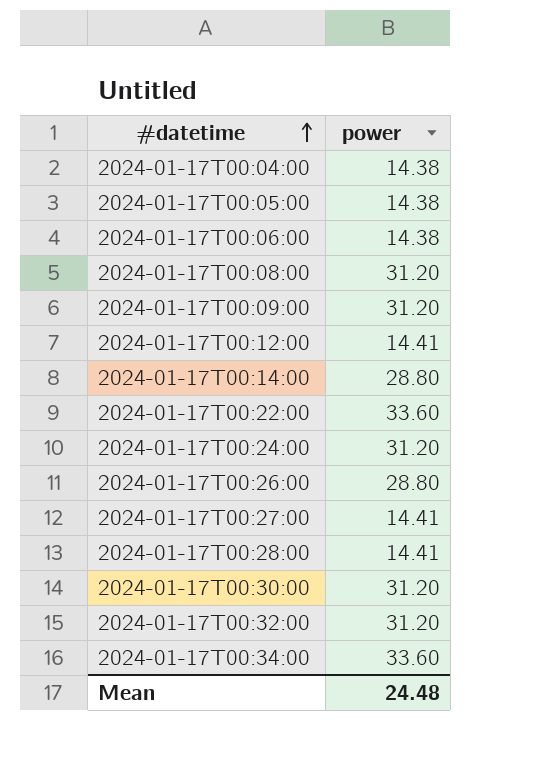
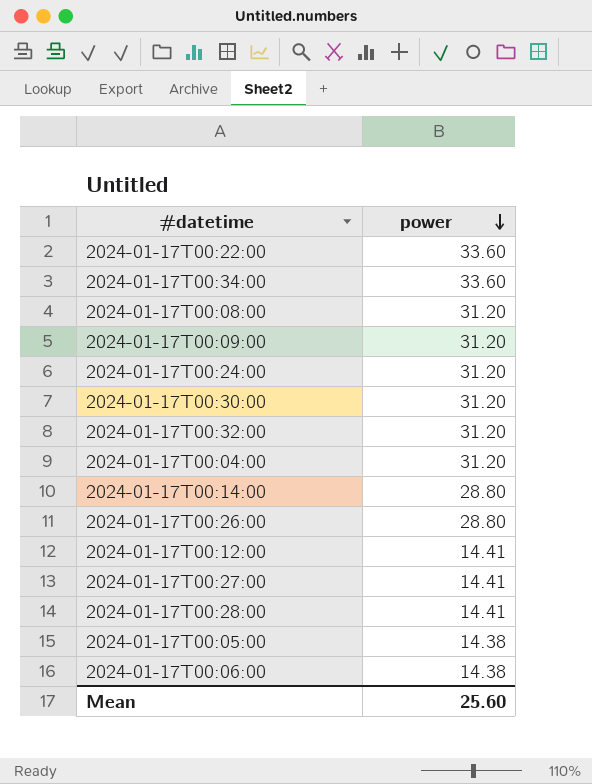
row order: #datetime ascending -> power descending
2024-01-17T00:04:00 | power: 14.38 -> 31.20
Mean | power: 24.48 -> 25.60

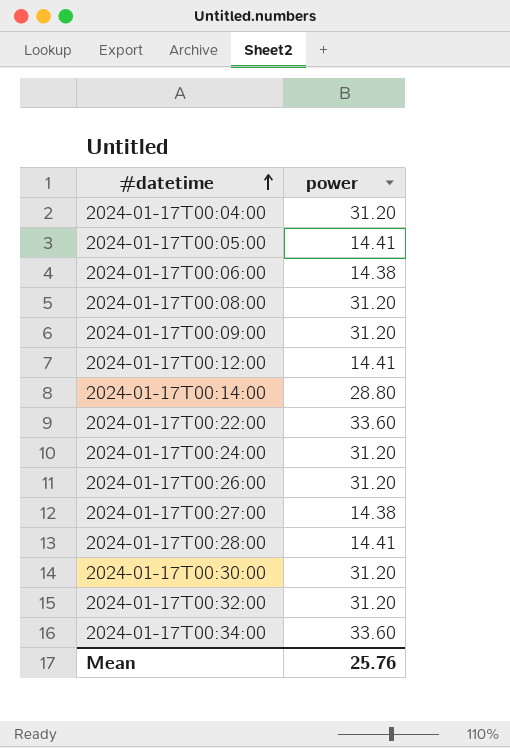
row order: power descending -> #datetime ascending
2024-01-17T00:05:00 | power: 14.38 -> 14.41
2024-01-17T00:26:00 | power: 28.80 -> 31.20
2024-01-17T00:27:00 | power: 14.41 -> 14.38
Mean | power: 25.60 -> 25.76

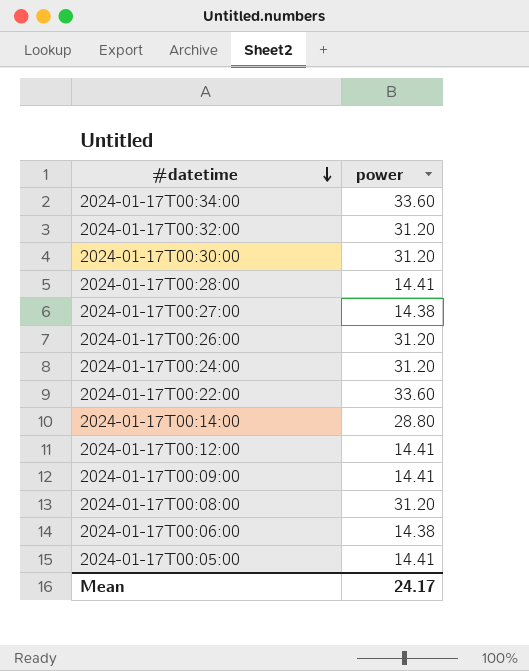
row order: #datetime ascending -> #datetime descending
row 2024-01-17T00:04:00: 31.20 -> none
2024-01-17T00:09:00 | power: 31.20 -> 14.41
Mean | power: 25.76 -> 24.17

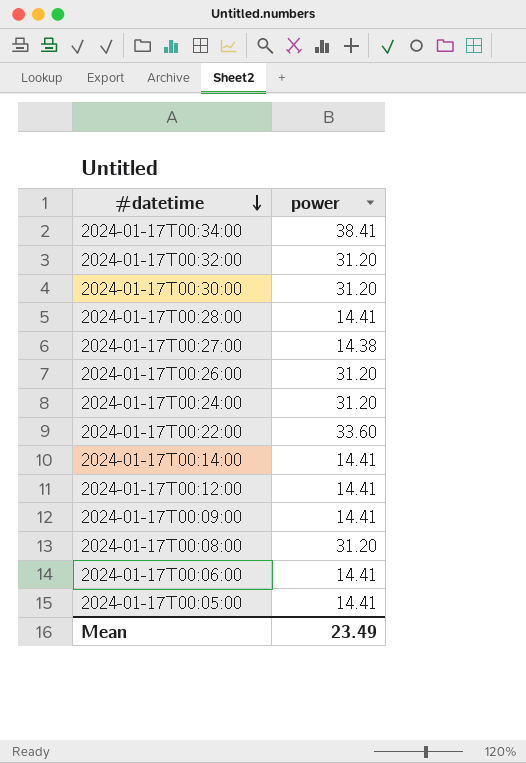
2024-01-17T00:34:00 | power: 33.60 -> 38.41
2024-01-17T00:14:00 | power: 28.80 -> 14.41
2024-01-17T00:06:00 | power: 14.38 -> 14.41
Mean | power: 24.17 -> 23.49

